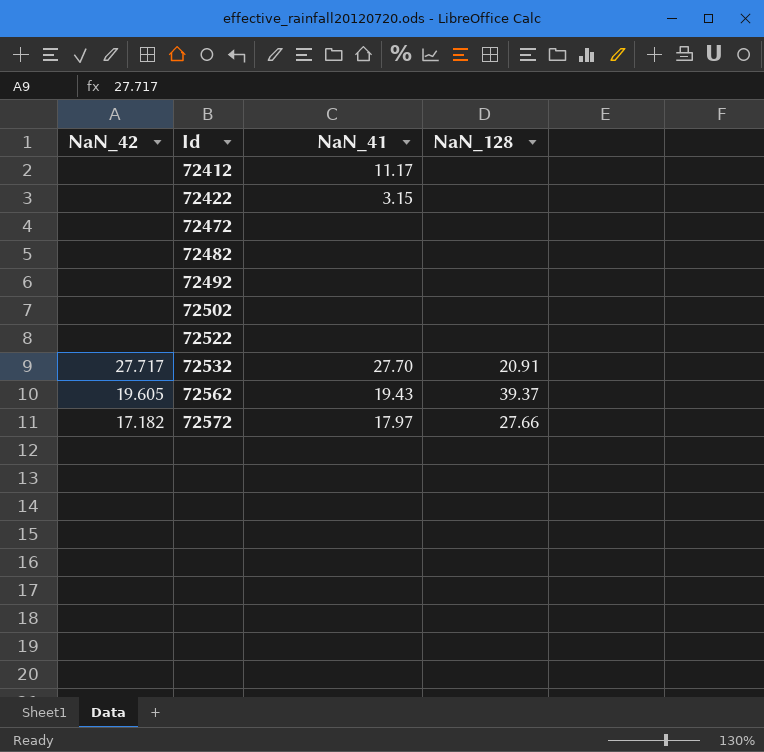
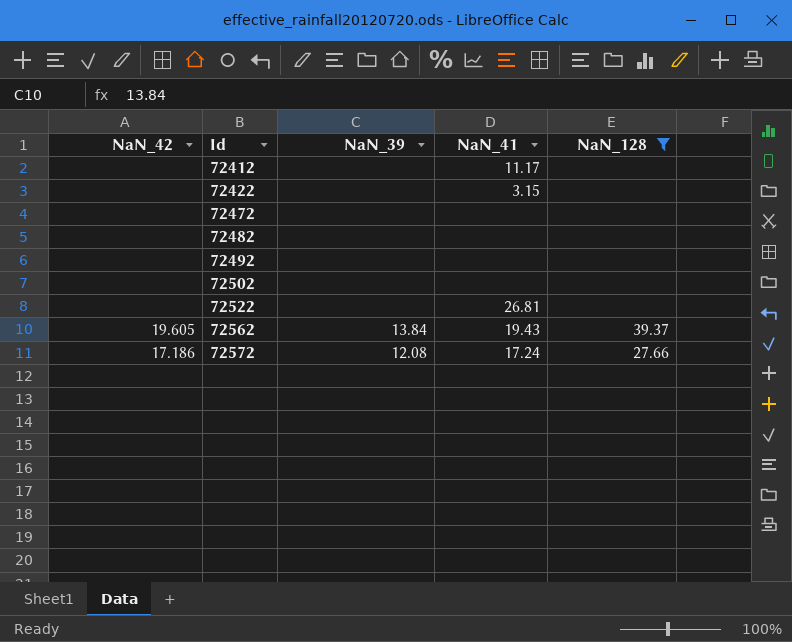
filter: none -> NaN_128 != 20.91
column NaN_39 | position: none -> 3
72522 | NaN_41: none -> 26.81
72572 | NaN_42: 17.182 -> 17.186
72572 | NaN_41: 17.97 -> 17.24

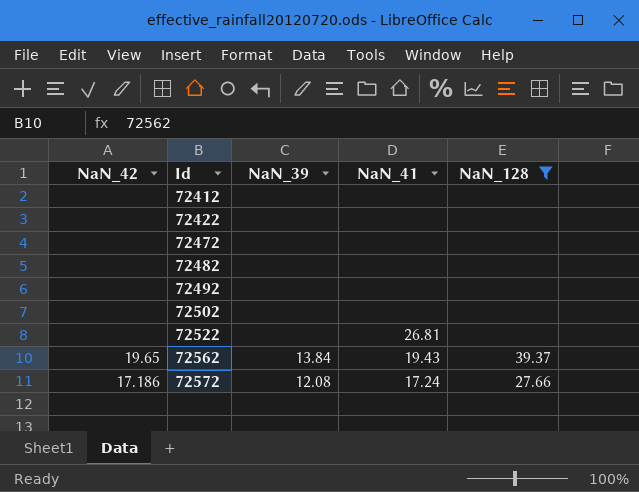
72412 | NaN_41: 11.17 -> none
72422 | NaN_41: 3.15 -> none
72562 | NaN_42: 19.605 -> 19.65

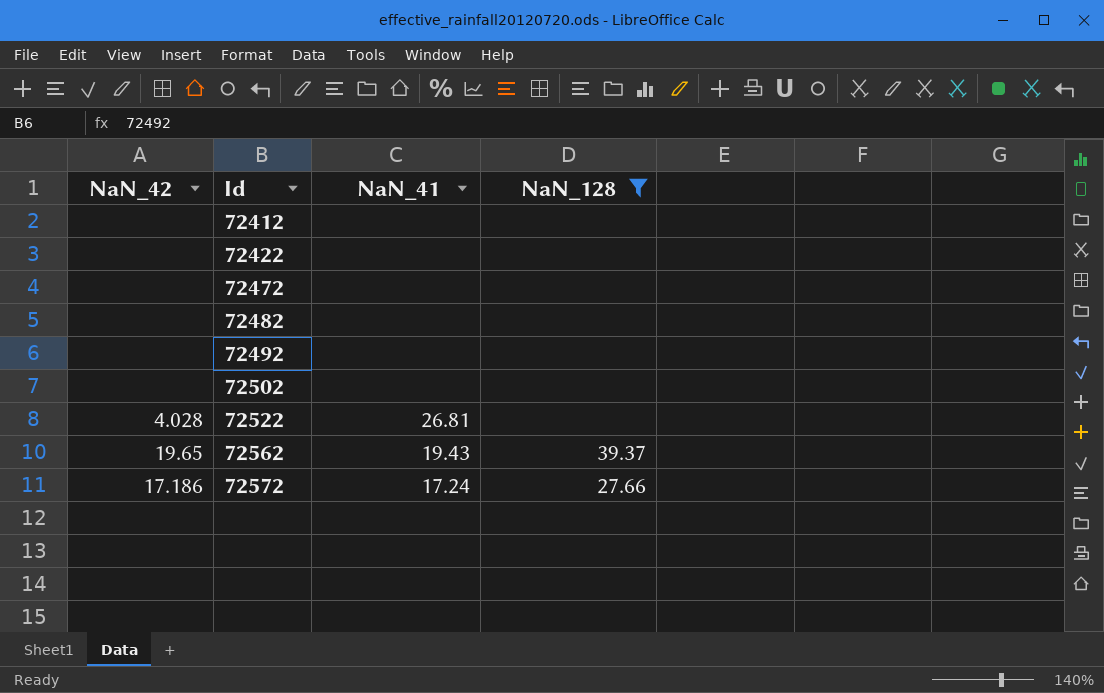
column NaN_39 | position: 3 -> none
72522 | NaN_42: none -> 4.028

